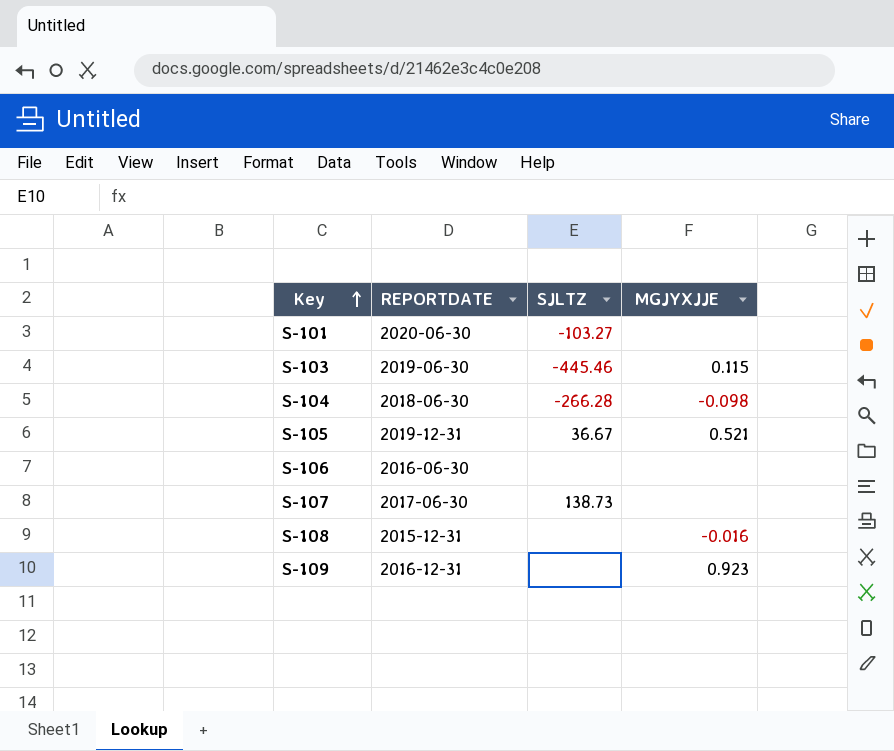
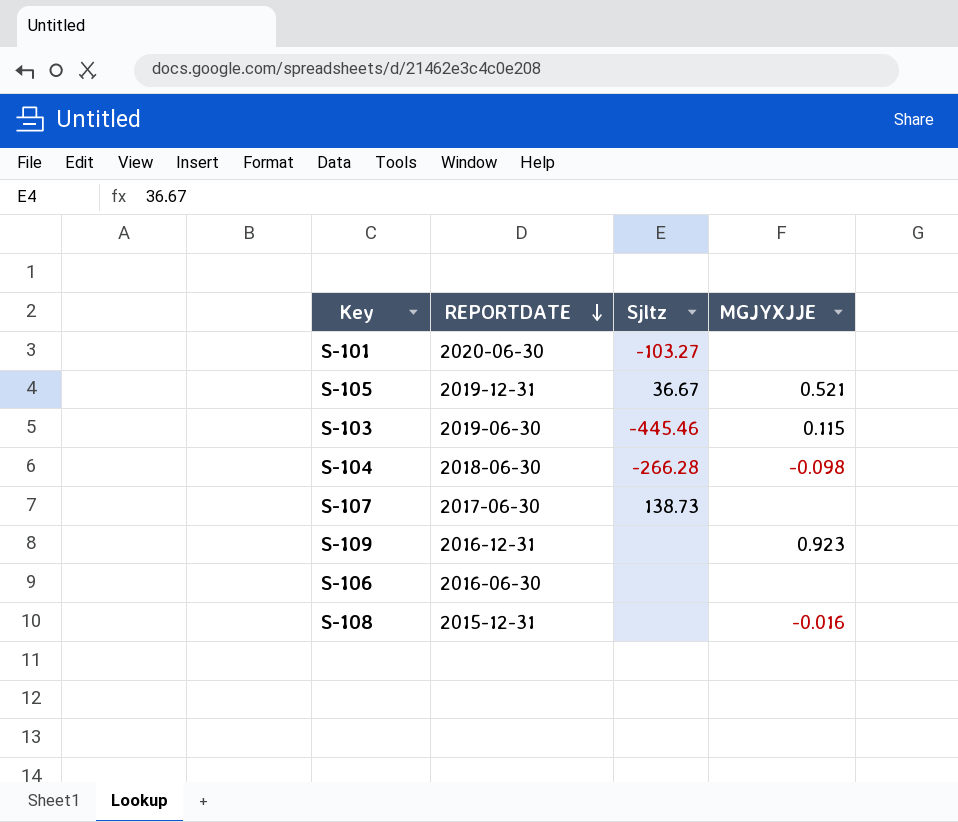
row order: Key ascending -> REPORTDATE descending
column name: SJLTZ -> Sjltz

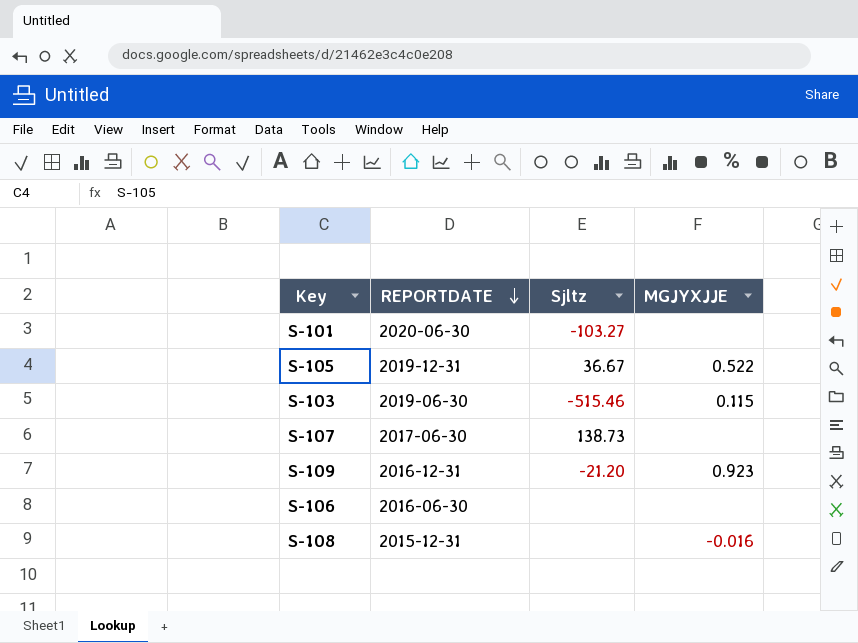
row S-104: 2018-06-30 | -266.28 | -0.098 -> none
S-105 | MGJYXJJE: 0.521 -> 0.522
S-103 | Sjltz: -445.46 -> -515.46
S-109 | Sjltz: none -> -21.20

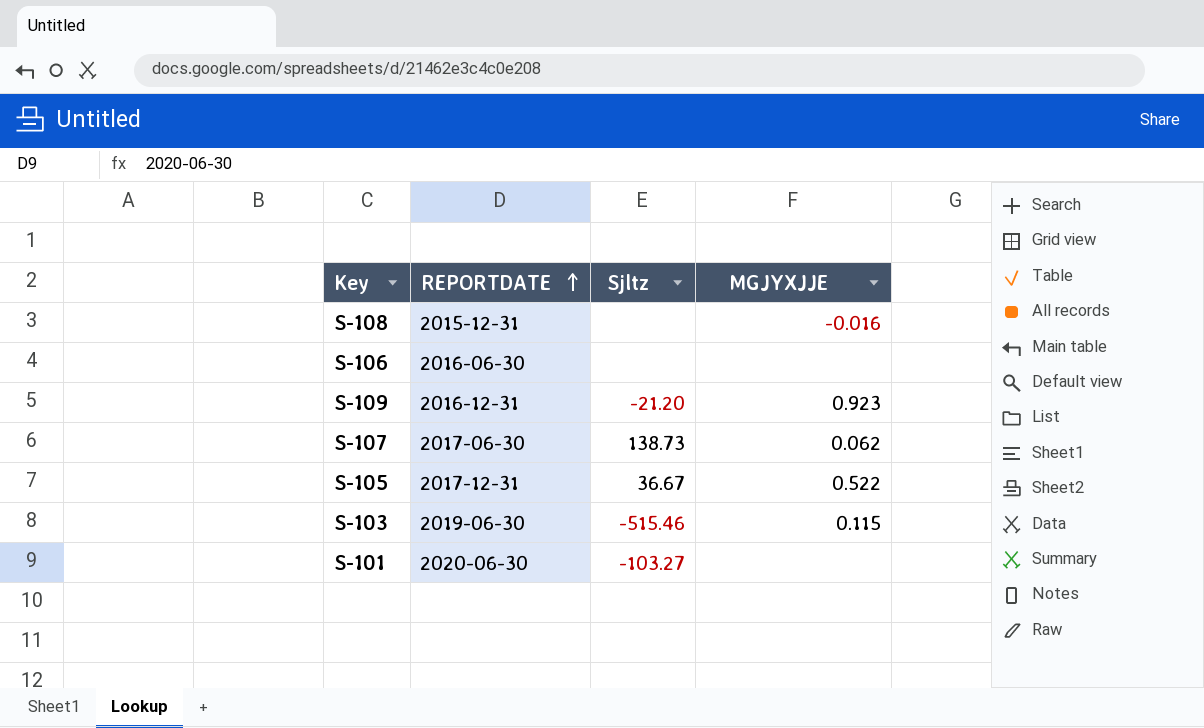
row order: REPORTDATE descending -> REPORTDATE ascending
S-107 | MGJYXJJE: none -> 0.062
S-105 | REPORTDATE: 2019-12-31 -> 2017-12-31

